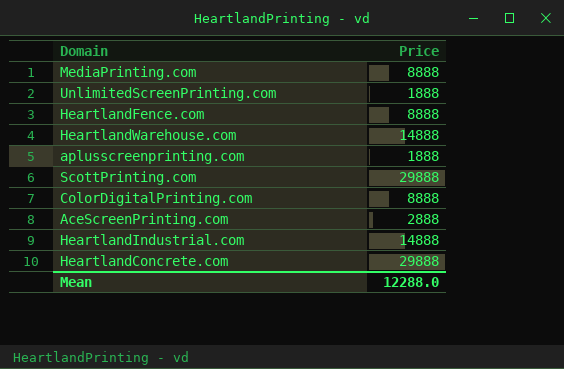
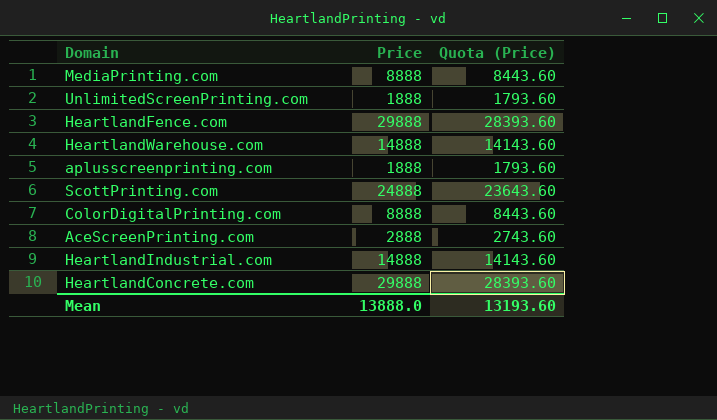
column Quota (Price) | formula: none -> [Price] * 0.95
HeartlandFence.com | Price: 8888 -> 29888
ScottPrinting.com | Price: 29888 -> 24888
Mean | Price: 12288.0 -> 13888.0

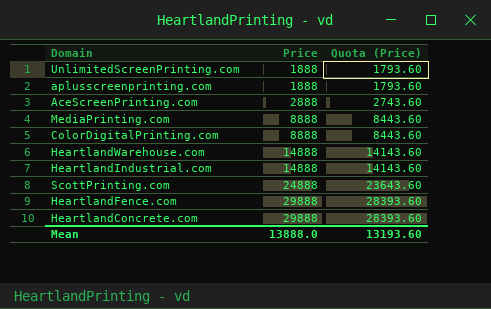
row order: none -> Price ascending

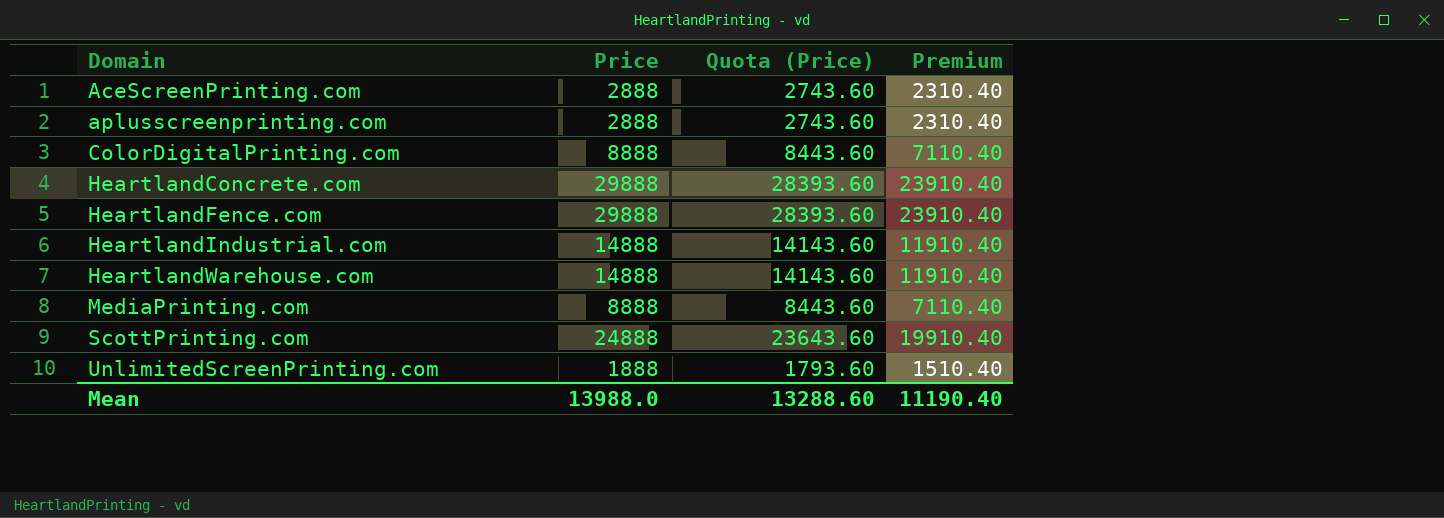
row order: Price ascending -> Domain ascending
column Premium | formula: none -> [Price] * 0.8
aplusscreenprinting.com | Price: 1888 -> 2888
aplusscreenprinting.com | Quota (Price): 1793.60 -> 2743.60
Mean | Price: 13888.0 -> 13988.0
Mean | Quota (Price): 13193.60 -> 13288.60

